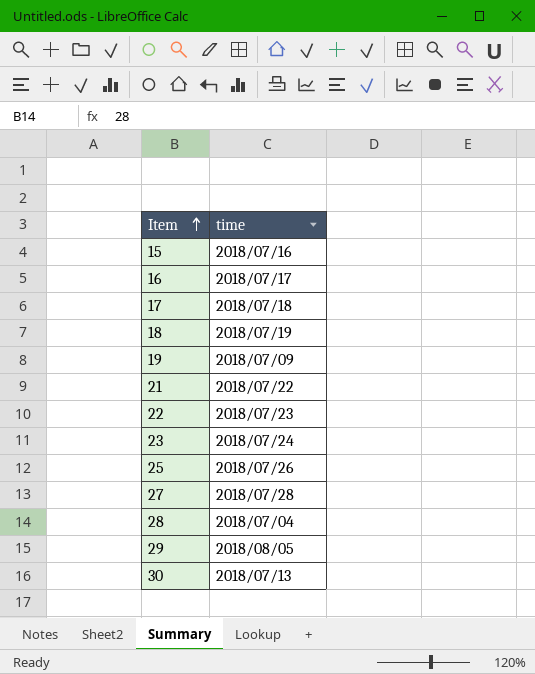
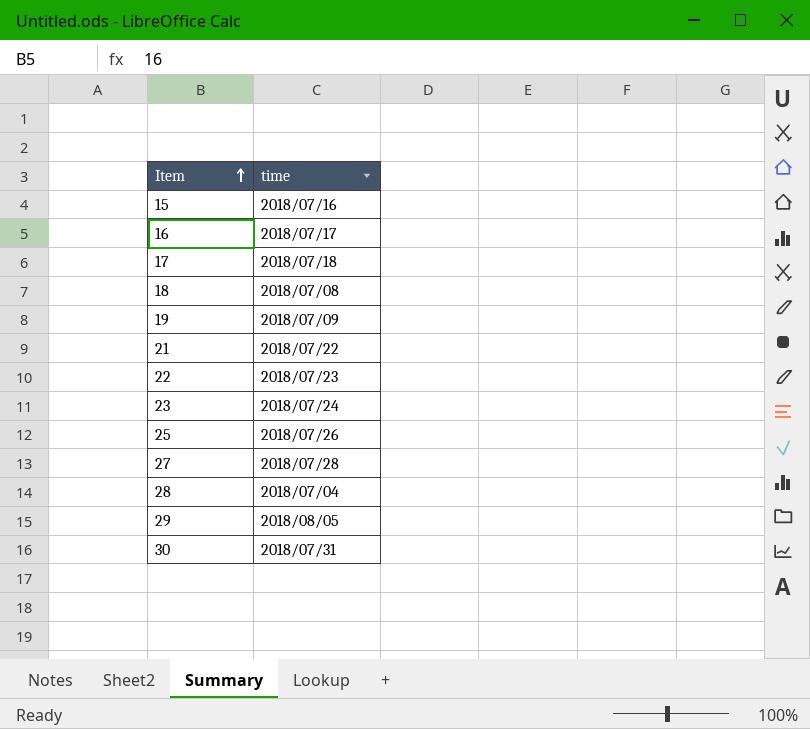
18 | time: 2018/07/19 -> 2018/07/08
30 | time: 2018/07/13 -> 2018/07/31

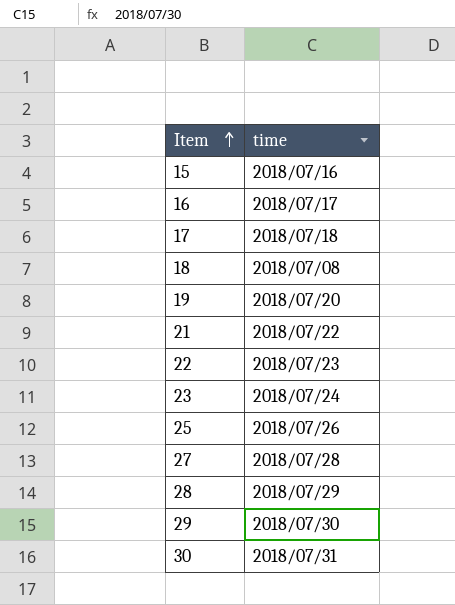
19 | time: 2018/07/09 -> 2018/07/20
28 | time: 2018/07/04 -> 2018/07/29
29 | time: 2018/08/05 -> 2018/07/30

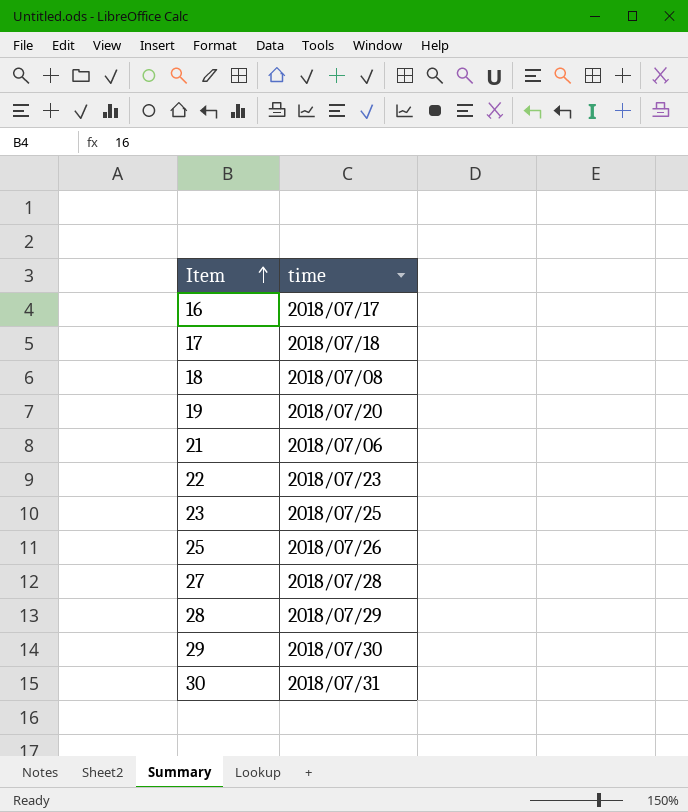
row 15: 2018/07/16 -> none
21 | time: 2018/07/22 -> 2018/07/06
23 | time: 2018/07/24 -> 2018/07/25

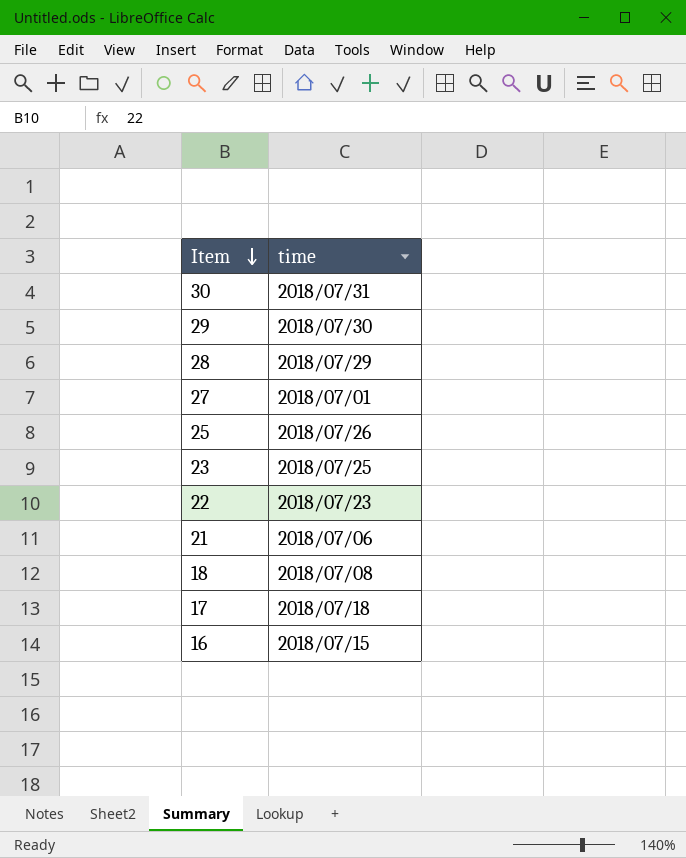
row order: Item ascending -> Item descending
row 19: 2018/07/20 -> none
27 | time: 2018/07/28 -> 2018/07/01
16 | time: 2018/07/17 -> 2018/07/15

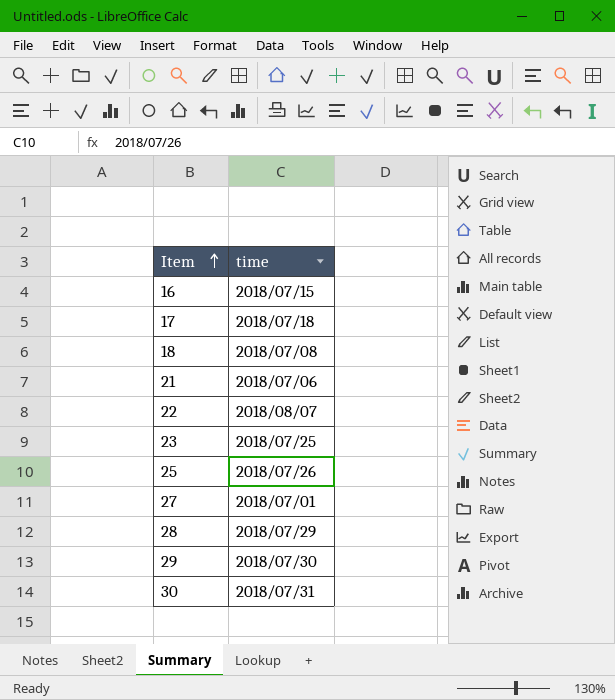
row order: Item descending -> Item ascending
22 | time: 2018/07/23 -> 2018/08/07

